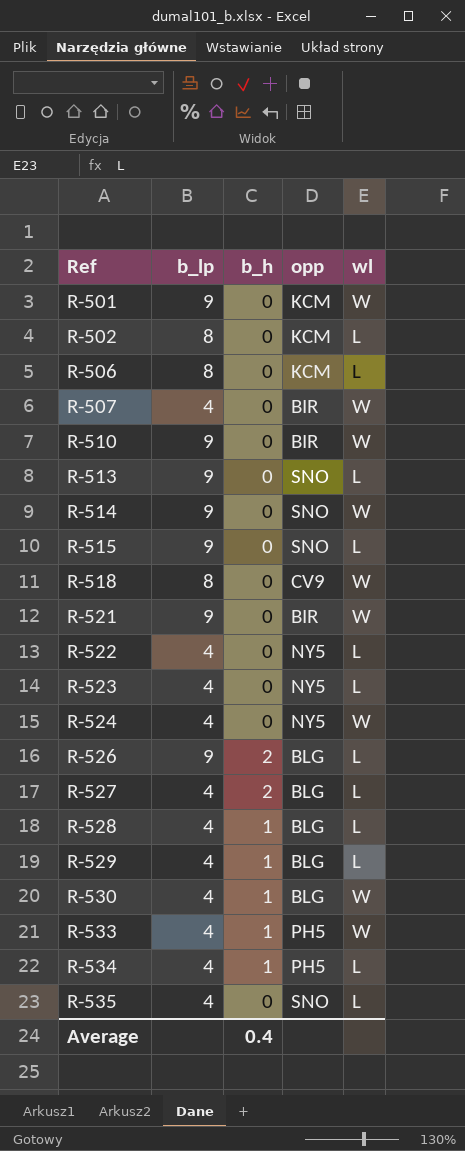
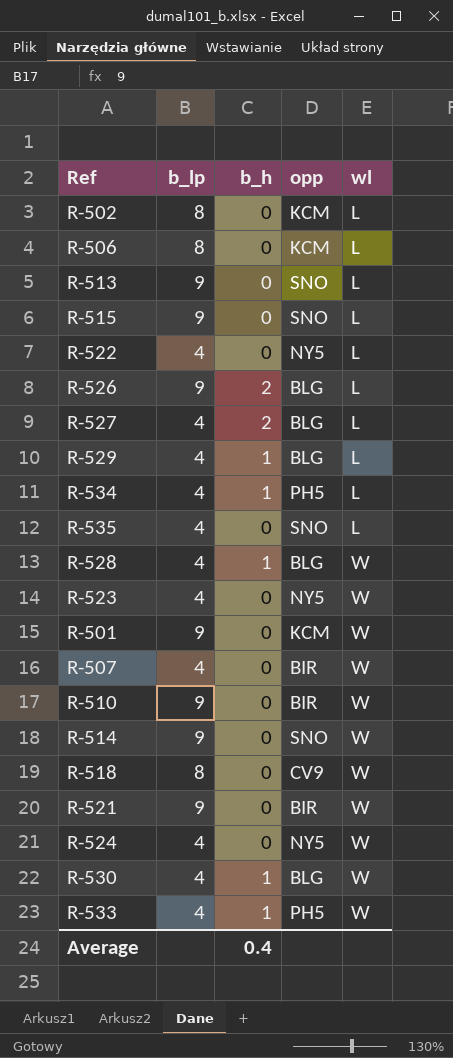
row order: Ref ascending -> wl ascending
R-528 | wl: L -> W
R-523 | wl: L -> W

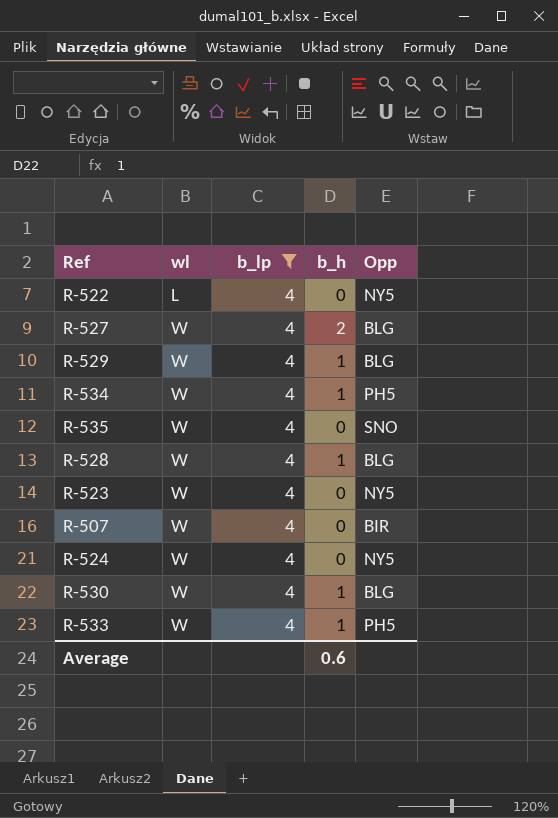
filter: none -> b_lp = 4
column wl | position: 5 -> 2
column name: opp -> Opp
R-527 | wl: L -> W
R-529 | wl: L -> W
R-534 | wl: L -> W
R-535 | wl: L -> W
Average | b_h: 0.4 -> 0.6

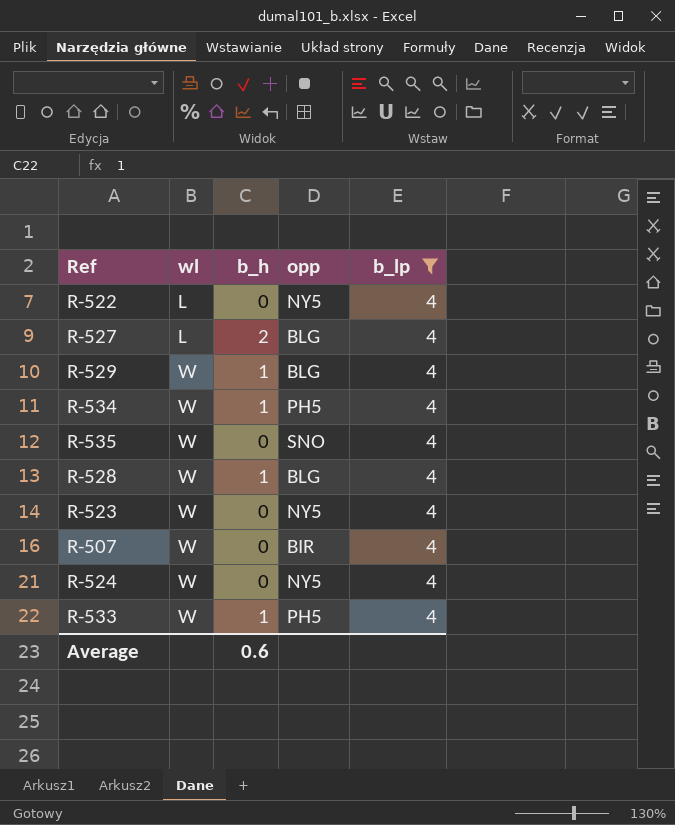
column name: Opp -> opp
column b_lp | position: 3 -> 5
row R-530: W | 4 | 1 | BLG -> none
R-527 | wl: W -> L

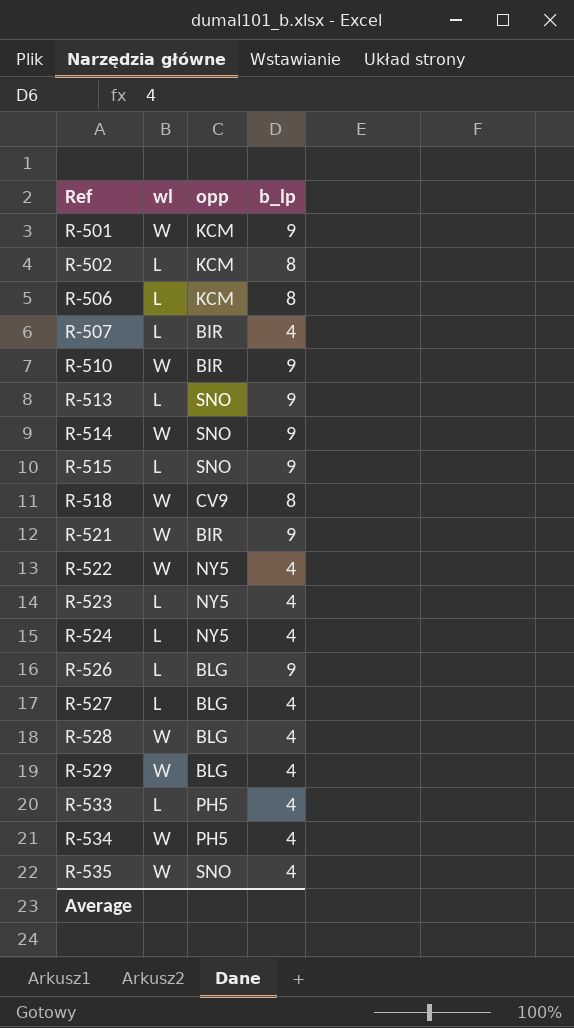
filter: b_lp = 4 -> none
row order: wl ascending -> Ref ascending
column b_h | position: 3 -> none
R-507 | wl: W -> L
R-522 | wl: L -> W
R-523 | wl: W -> L
R-524 | wl: W -> L
R-533 | wl: W -> L

